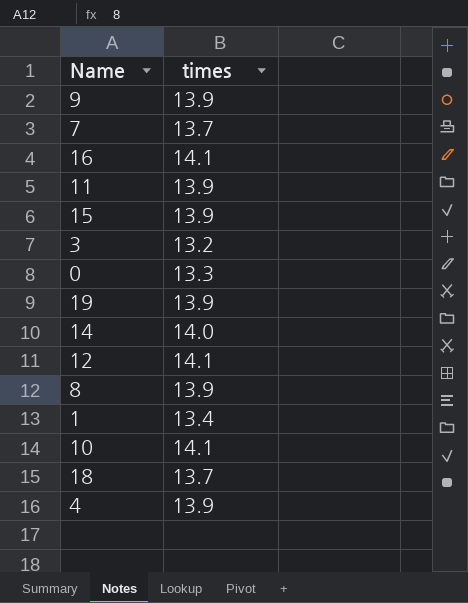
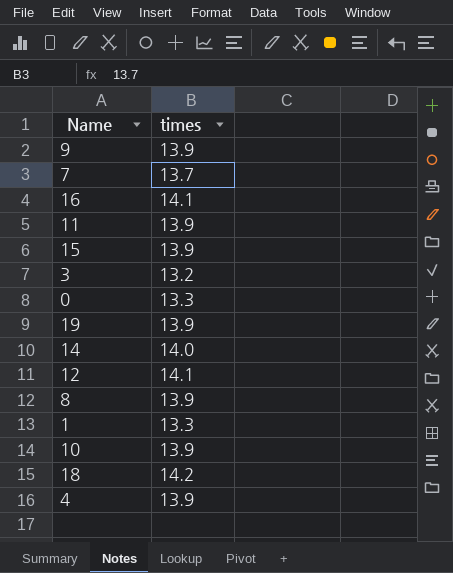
1 | times: 13.4 -> 13.3
10 | times: 14.1 -> 13.9
18 | times: 13.7 -> 14.2

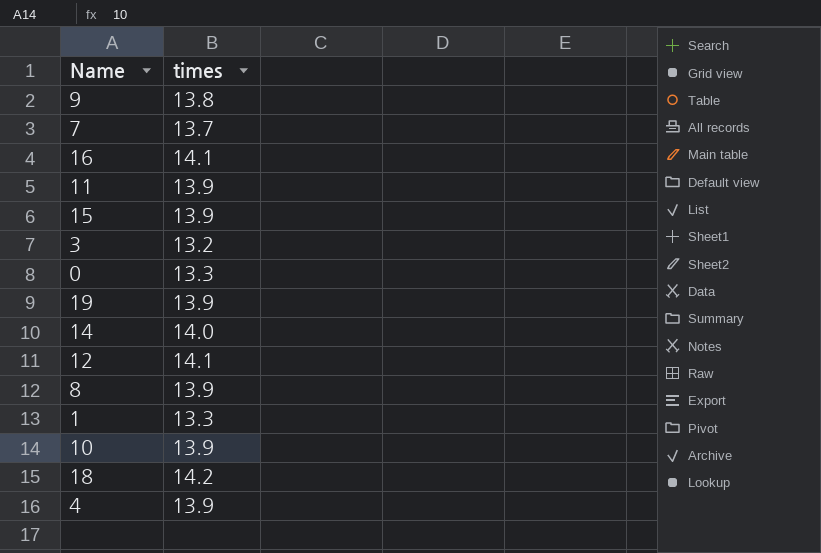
9 | times: 13.9 -> 13.8

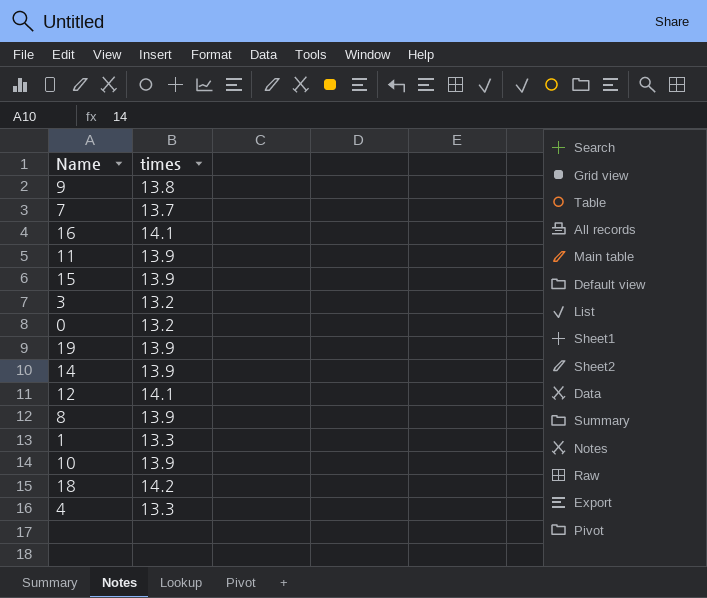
0 | times: 13.3 -> 13.2
14 | times: 14.0 -> 13.9
4 | times: 13.9 -> 13.3

